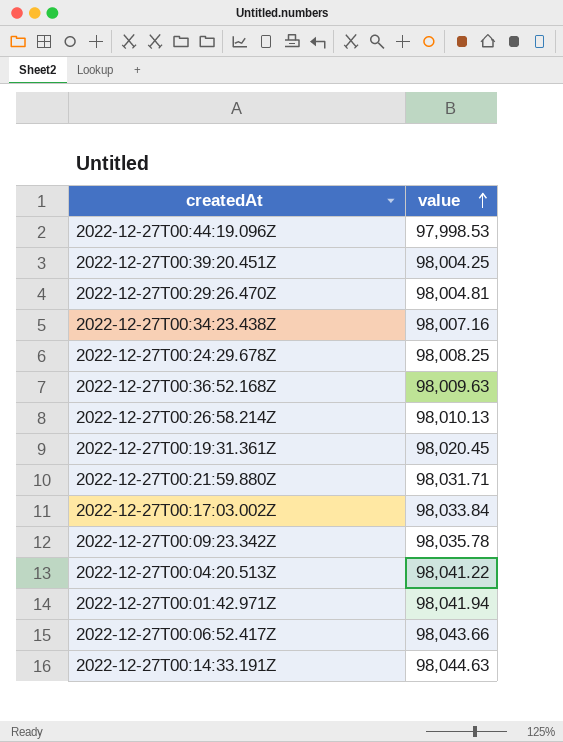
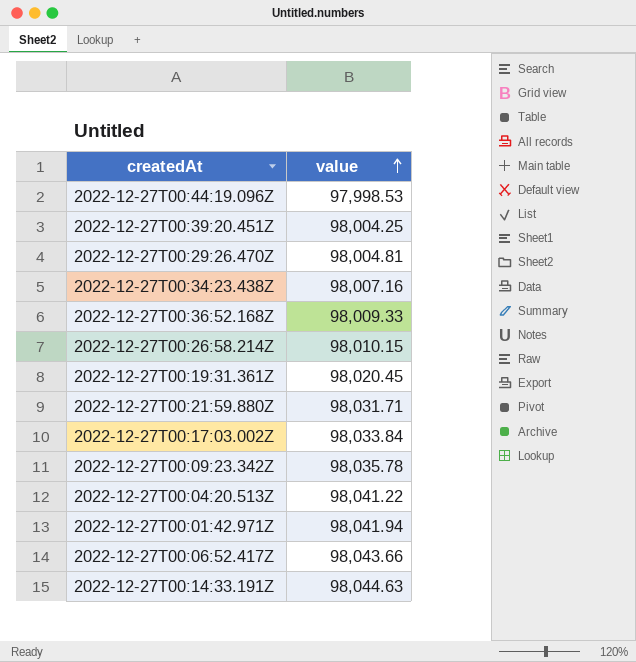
row 2022-12-27T00:24:29.678Z: 98,008.25 -> none
2022-12-27T00:36:52.168Z | value: 98,009.63 -> 98,009.33
2022-12-27T00:26:58.214Z | value: 98,010.13 -> 98,010.15

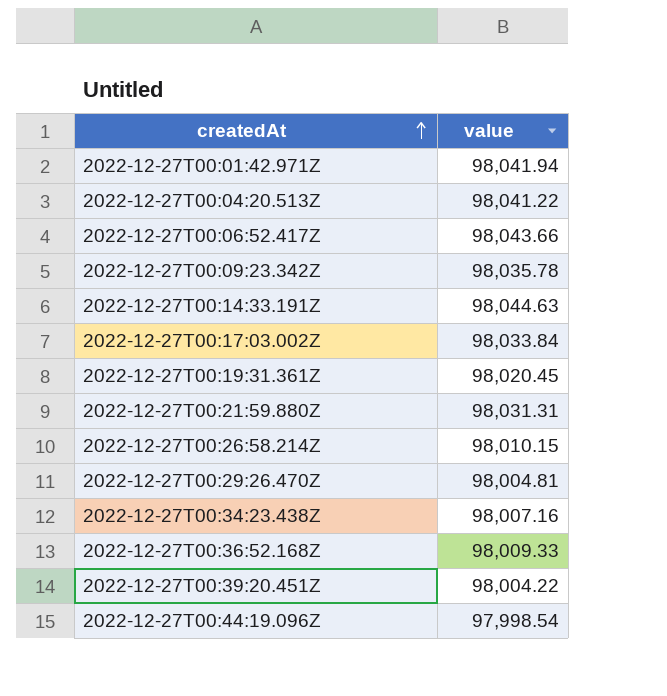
row order: value ascending -> createdAt ascending
2022-12-27T00:21:59.880Z | value: 98,031.71 -> 98,031.31
2022-12-27T00:39:20.451Z | value: 98,004.25 -> 98,004.22
2022-12-27T00:44:19.096Z | value: 97,998.53 -> 97,998.54

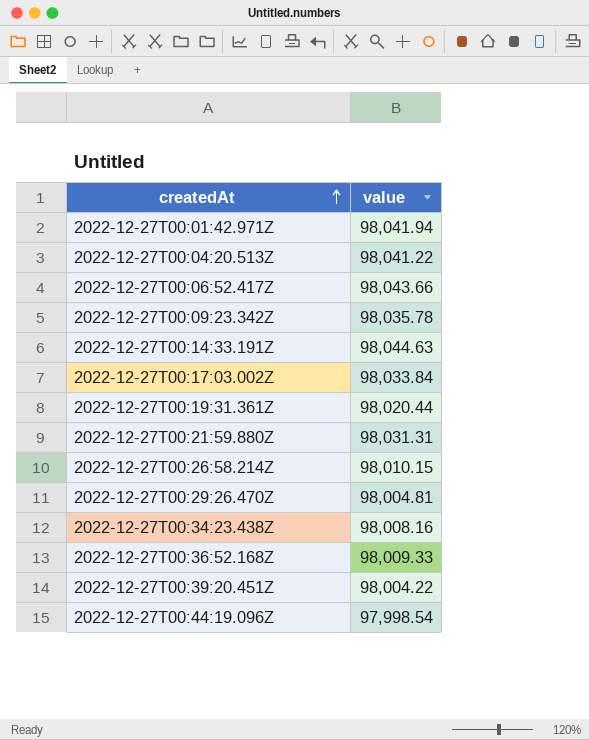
2022-12-27T00:19:31.361Z | value: 98,020.45 -> 98,020.44
2022-12-27T00:34:23.438Z | value: 98,007.16 -> 98,008.16

